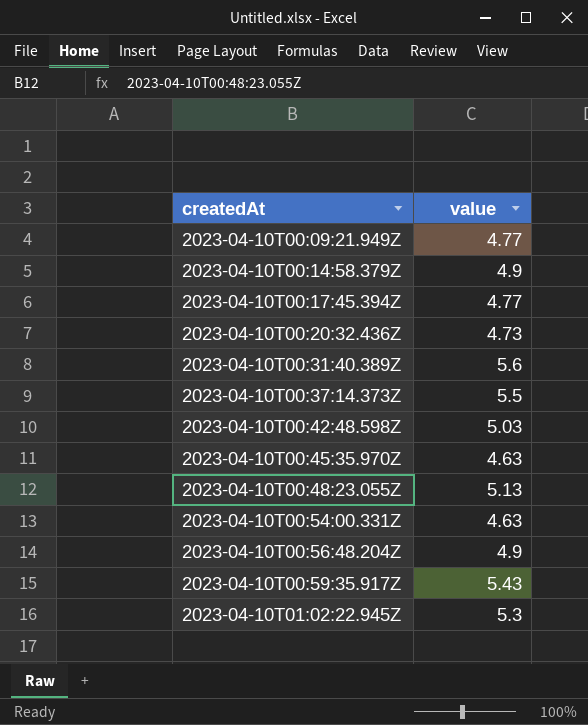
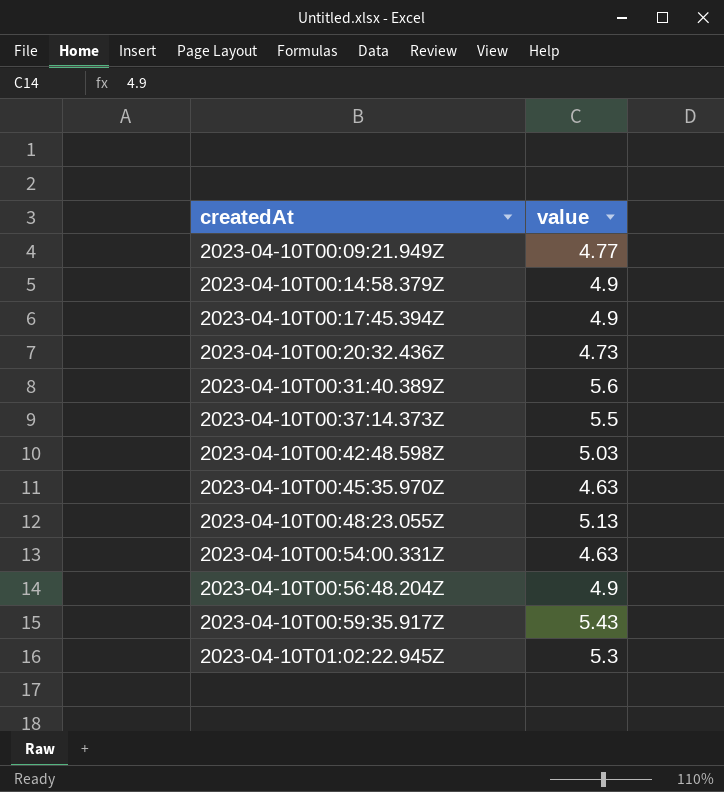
2023-04-10T00:17:45.394Z | value: 4.77 -> 4.9

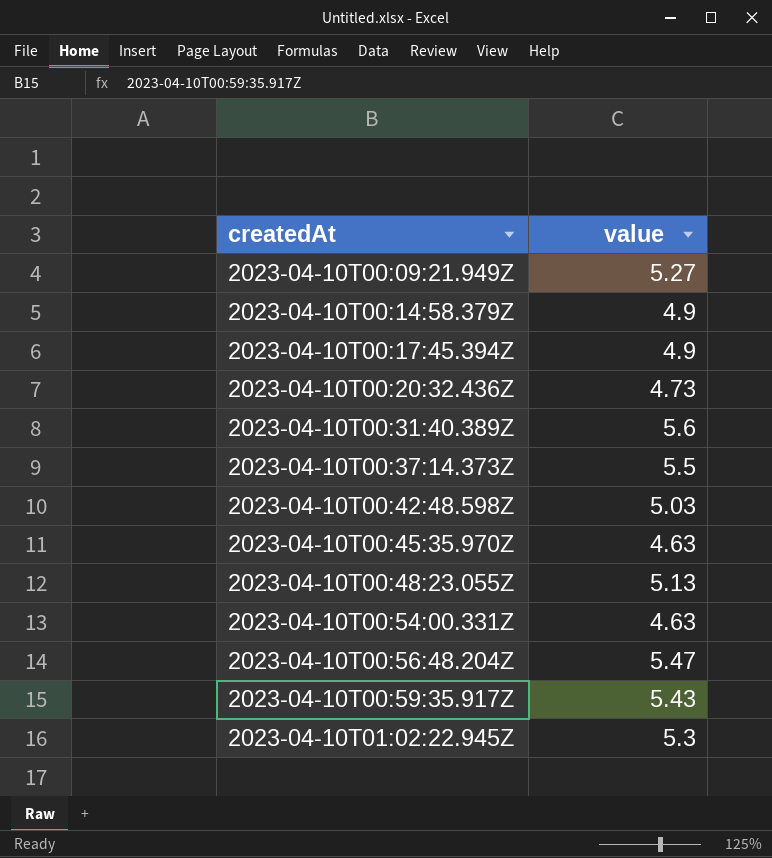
2023-04-10T00:09:21.949Z | value: 4.77 -> 5.27
2023-04-10T00:56:48.204Z | value: 4.9 -> 5.47

